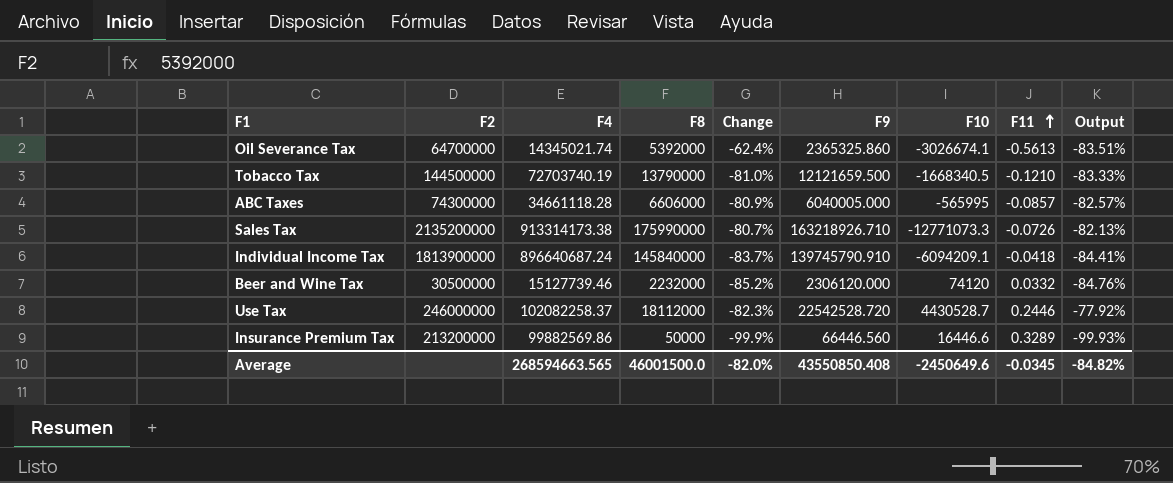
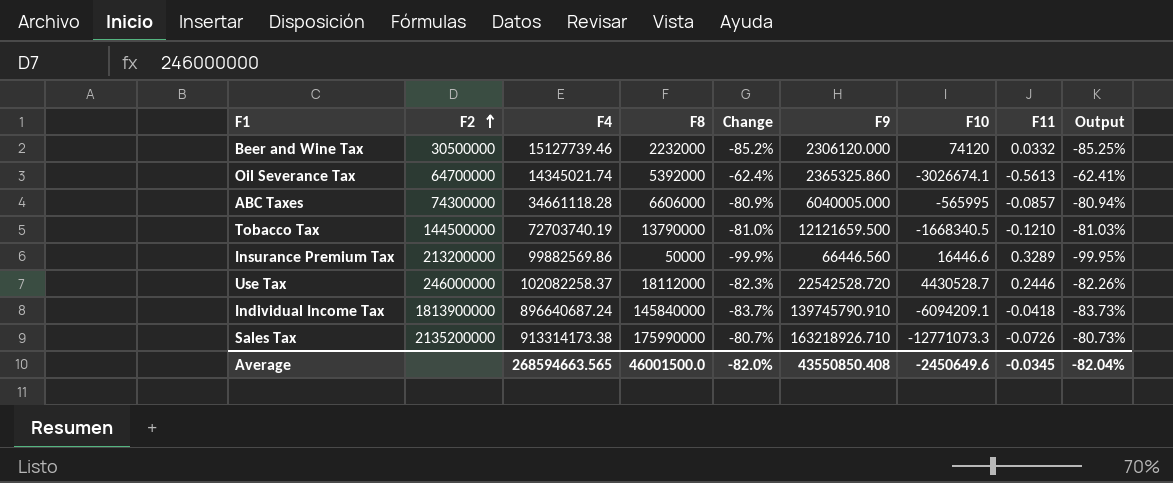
row order: F11 ascending -> F2 ascending
column Output | formula: ([F9] - [F4]) / [F4] -> ([F8] - [F4]) / [F4]
Average | Output: -84.82% -> -82.04%

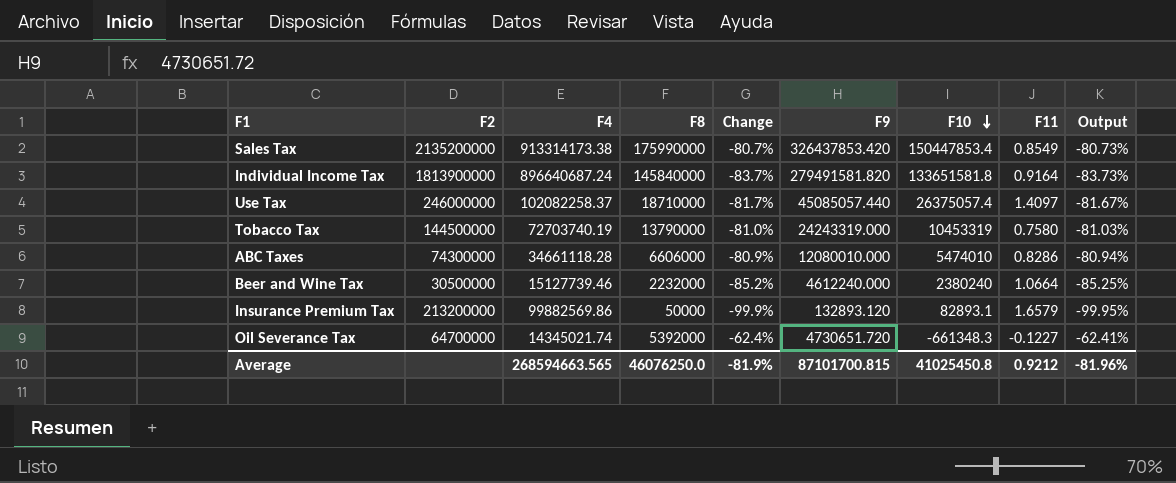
row order: F2 ascending -> F10 descending
Sales Tax | F9: 163218926.710 -> 326437853.420
Sales Tax | F10: -12771073.3 -> 150447853.4
Sales Tax | F11: -0.0726 -> 0.8549
Individual Income Tax | F9: 139745790.910 -> 279491581.820
Individual Income Tax | F10: -6094209.1 -> 133651581.8
Individual Income Tax | F11: -0.0418 -> 0.9164
Use Tax | F8: 18112000 -> 18710000
Use Tax | Change: -82.3% -> -81.7%
Use Tax | F9: 22542528.720 -> 45085057.440
Use Tax | F10: 4430528.7 -> 26375057.4
Use Tax | F11: 0.2446 -> 1.4097
Use Tax | Output: -82.26% -> -81.67%
Tobacco Tax | F9: 12121659.500 -> 24243319.000
Tobacco Tax | F10: -1668340.5 -> 10453319
Tobacco Tax | F11: -0.1210 -> 0.7580
ABC Taxes | F9: 6040005.000 -> 12080010.000
ABC Taxes | F10: -565995 -> 5474010
ABC Taxes | F11: -0.0857 -> 0.8286
Beer and Wine Tax | F9: 2306120.000 -> 4612240.000
Beer and Wine Tax | F10: 74120 -> 2380240
Beer and Wine Tax | F11: 0.0332 -> 1.0664
Insurance Premium Tax | F9: 66446.560 -> 132893.120
Insurance Premium Tax | F10: 16446.6 -> 82893.1
Insurance Premium Tax | F11: 0.3289 -> 1.6579
Oil Severance Tax | F9: 2365325.860 -> 4730651.720
Oil Severance Tax | F10: -3026674.1 -> -661348.3
Oil Severance Tax | F11: -0.5613 -> -0.1227
Average | F8: 46001500.0 -> 46076250.0
Average | Change: -82.0% -> -81.9%
Average | F9: 43550850.408 -> 87101700.815
Average | F10: -2450649.6 -> 41025450.8
Average | F11: -0.0345 -> 0.9212
Average | Output: -82.04% -> -81.96%

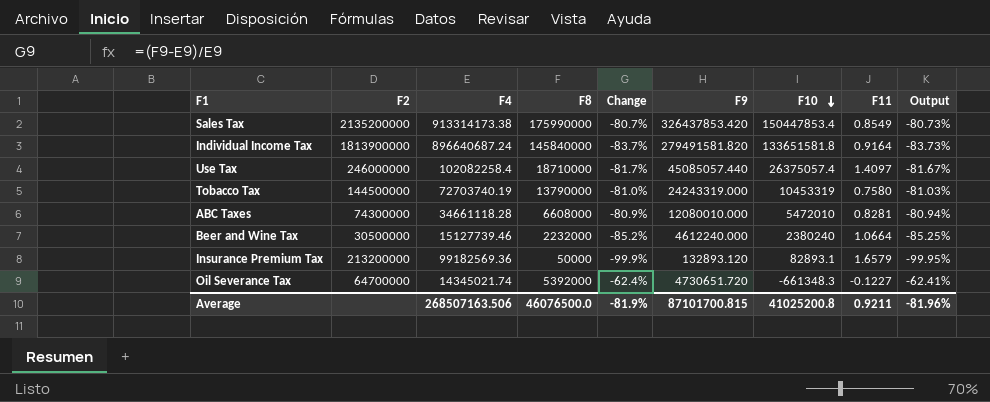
Use Tax | F4: 102082258.37 -> 102082258.4
ABC Taxes | F8: 6606000 -> 6608000
ABC Taxes | F10: 5474010 -> 5472010
ABC Taxes | F11: 0.8286 -> 0.8281
Insurance Premium Tax | F4: 99882569.86 -> 99182569.36
Average | F4: 268594663.565 -> 268507163.506
Average | F8: 46076250.0 -> 46076500.0
Average | F10: 41025450.8 -> 41025200.8
Average | F11: 0.9212 -> 0.9211

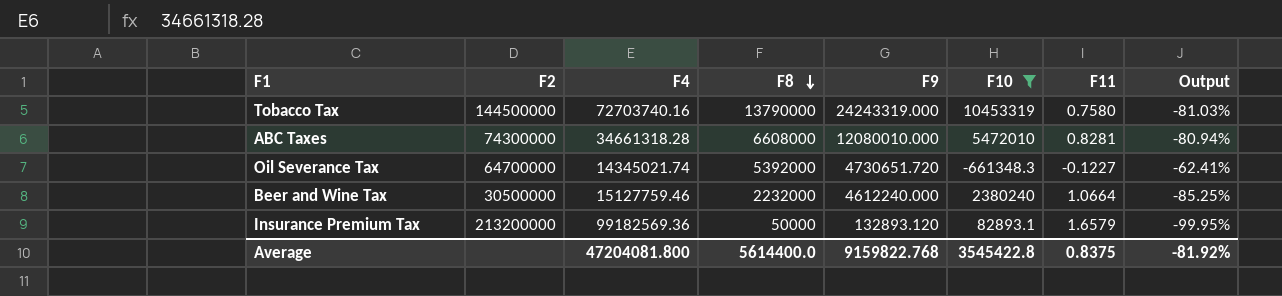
filter: none -> F10 <= 10453319
row order: F10 descending -> F8 descending
column Change | formula: ([F8] - [F4]) / [F4] -> none
Tobacco Tax | F4: 72703740.19 -> 72703740.16
ABC Taxes | F4: 34661118.28 -> 34661318.28
Beer and Wine Tax | F4: 15127739.46 -> 15127759.46
Average | F4: 268507163.506 -> 47204081.800
Average | F8: 46076500.0 -> 5614400.0
Average | F9: 87101700.815 -> 9159822.768
Average | F10: 41025200.8 -> 3545422.8
Average | F11: 0.9211 -> 0.8375
Average | Output: -81.96% -> -81.92%

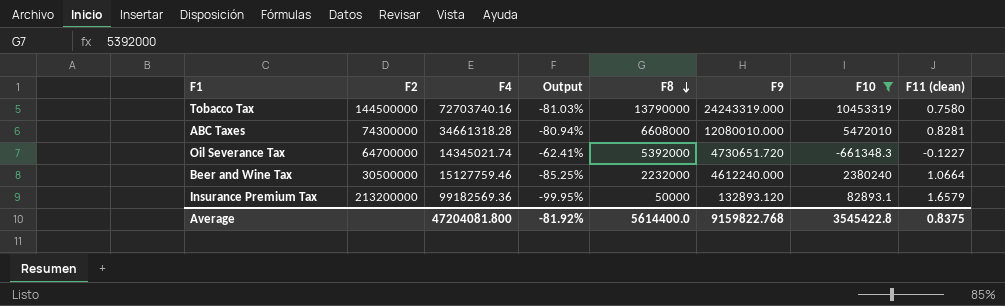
column Output | position: 8 -> 4
column name: F11 -> F11 (clean)

